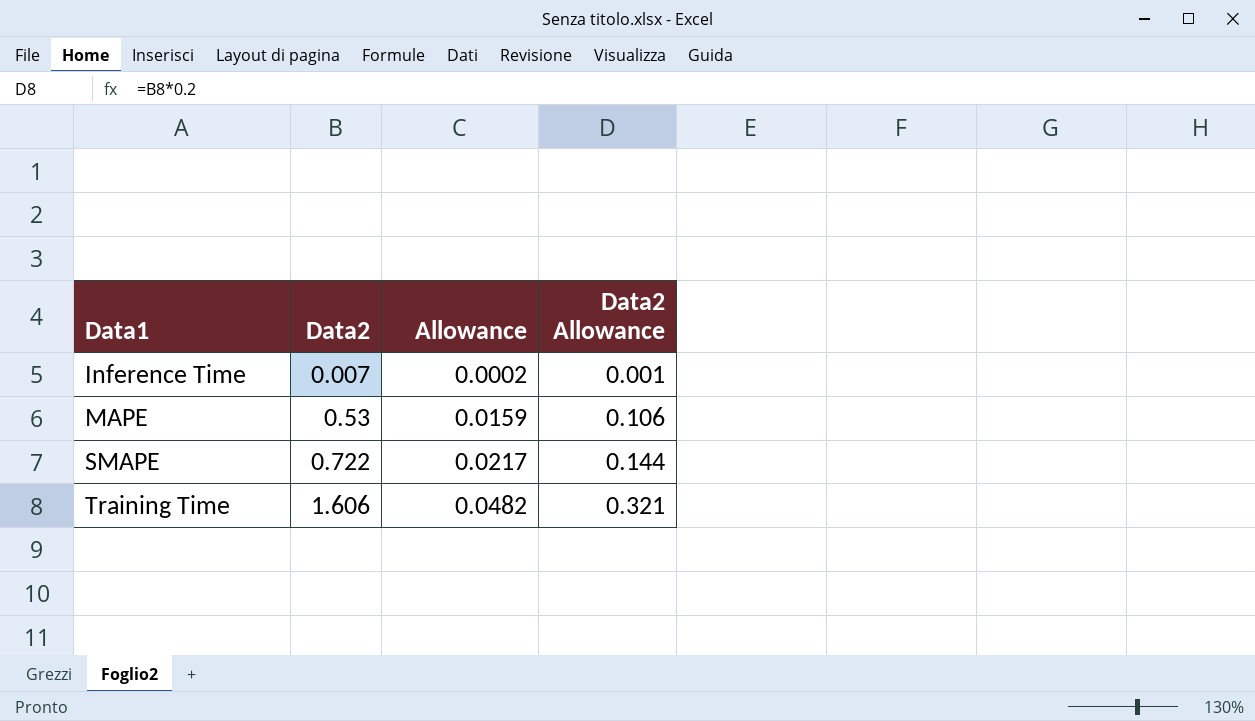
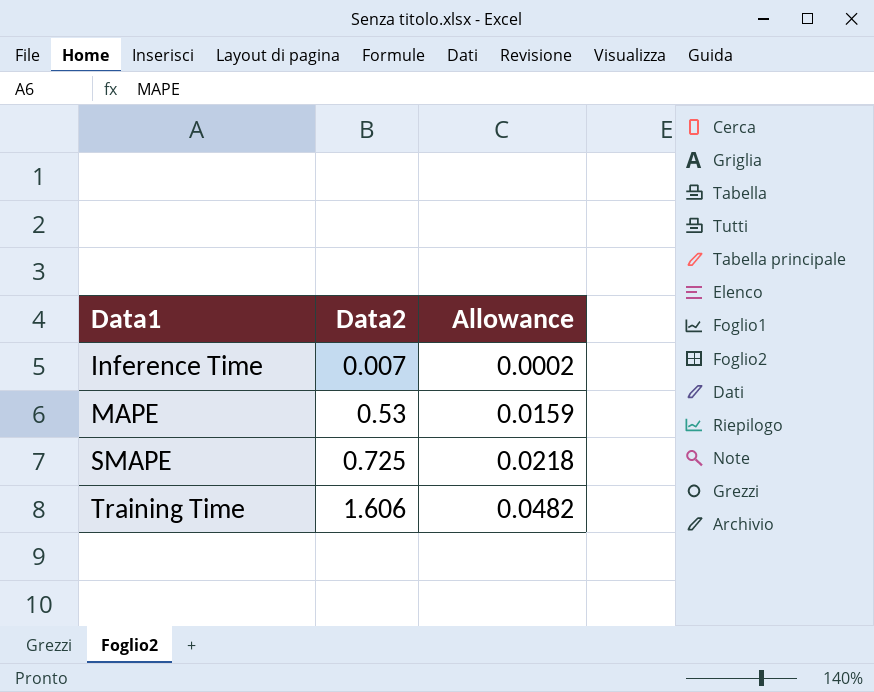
column Data2 Allowance | formula: [Data2] * 0.2 -> none
SMAPE | Data2: 0.722 -> 0.725
SMAPE | Allowance: 0.0217 -> 0.0218

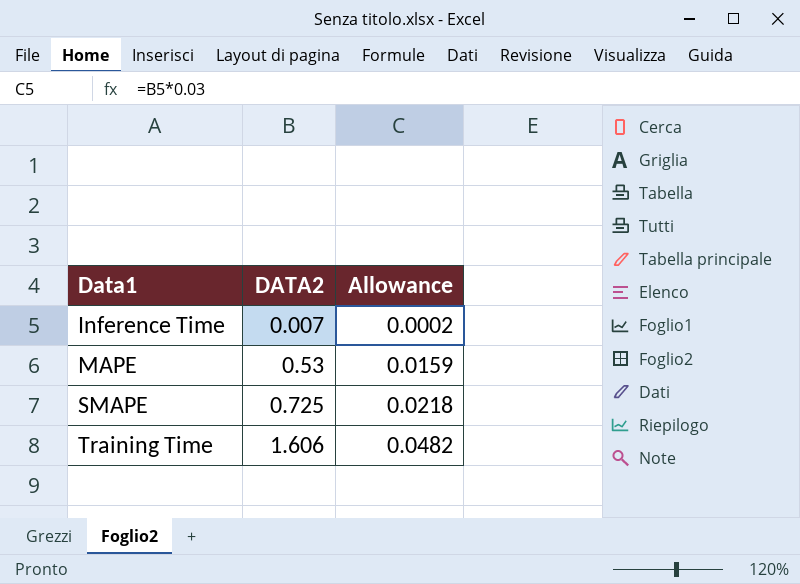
column name: Data2 -> DATA2

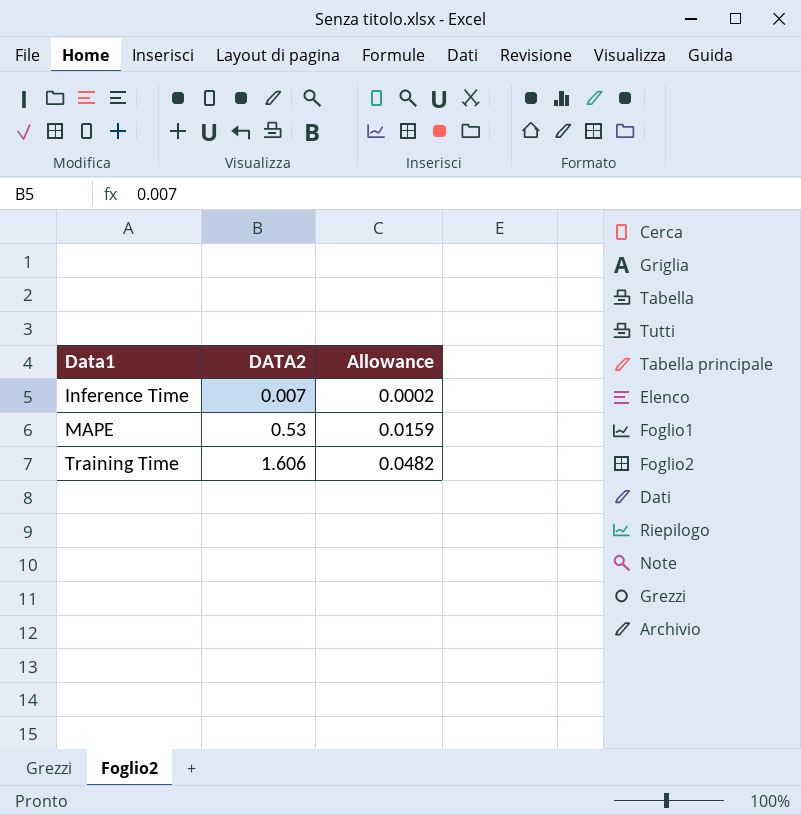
row SMAPE: 0.725 | 0.0218 -> none

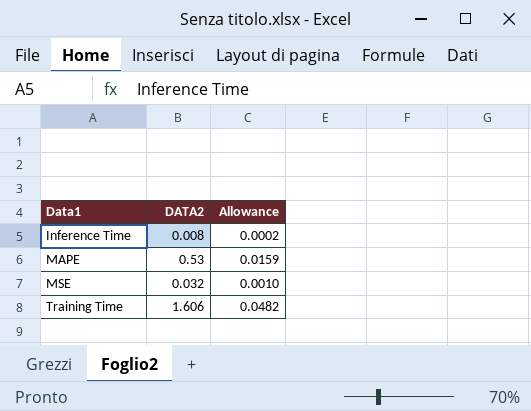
Inference Time | DATA2: 0.007 -> 0.008
row MSE: none -> 0.032 | 0.0010

